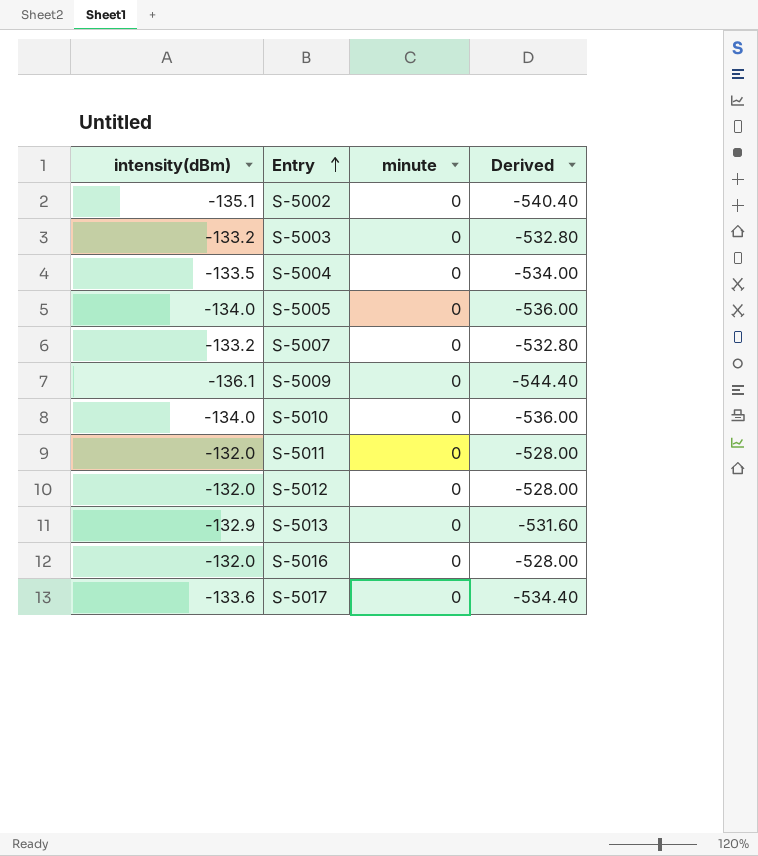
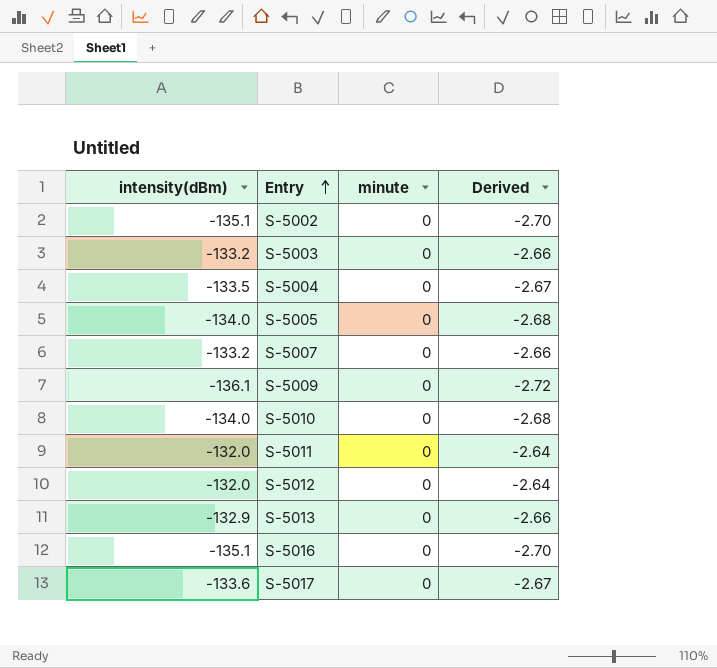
column Derived | formula: [intensity(dBm)] * 4 -> [intensity(dBm)] * 0.02
S-5016 | intensity(dBm): -132.0 -> -135.1

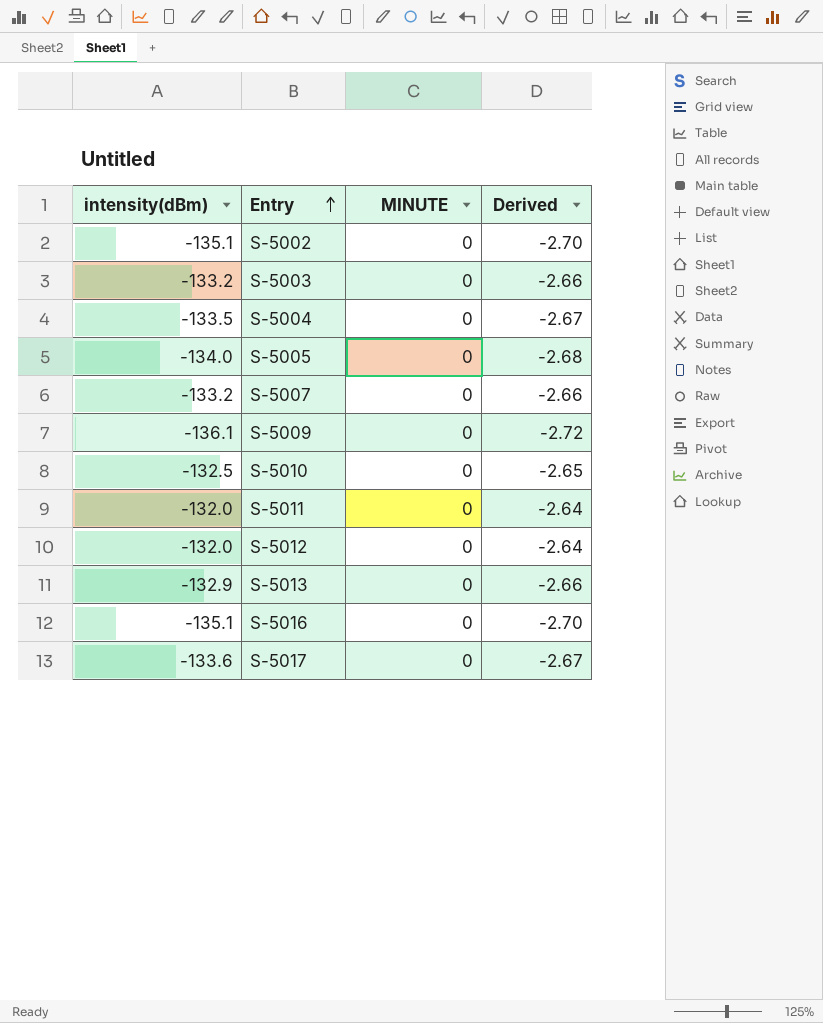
column name: minute -> MINUTE
S-5010 | intensity(dBm): -134.0 -> -132.5
S-5010 | Derived: -2.68 -> -2.65

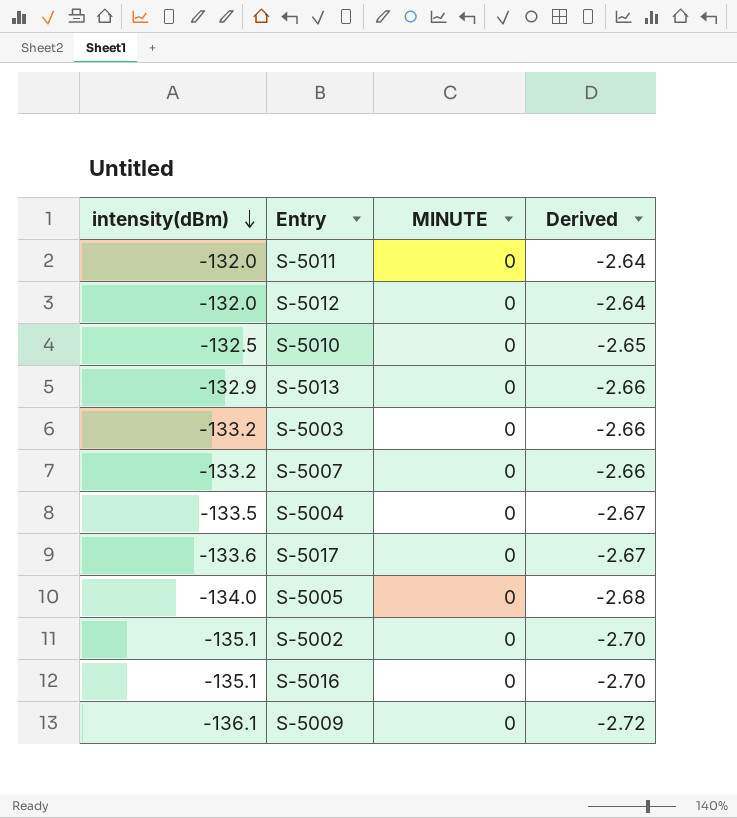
row order: Entry ascending -> intensity(dBm) descending

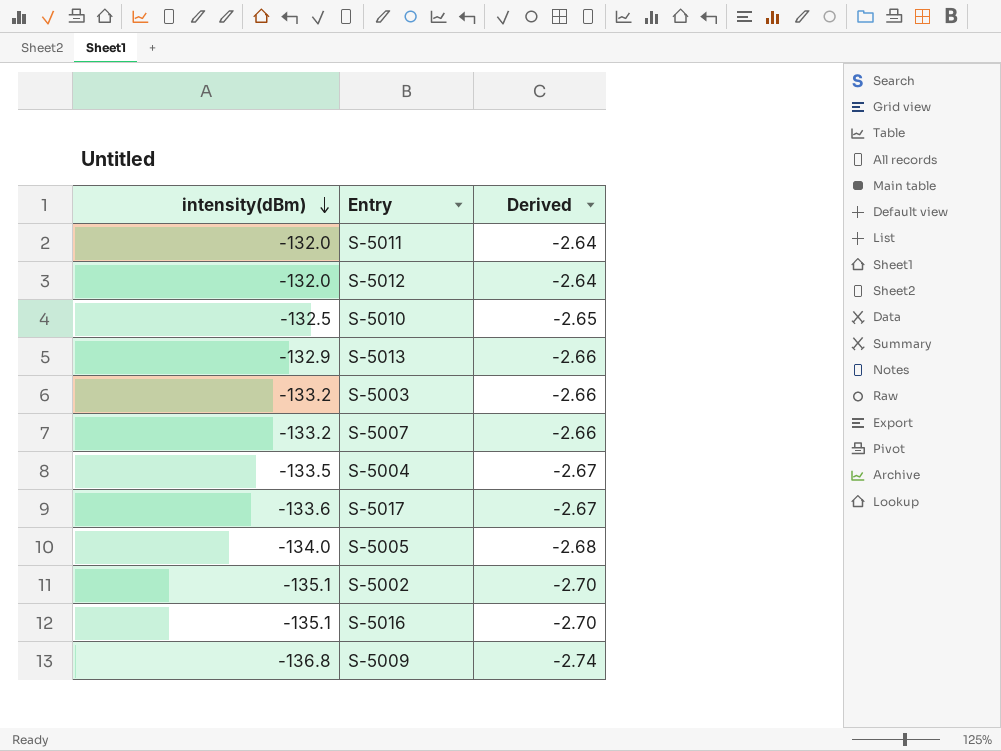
column MINUTE | position: 3 -> none
S-5009 | intensity(dBm): -136.1 -> -136.8
S-5009 | Derived: -2.72 -> -2.74

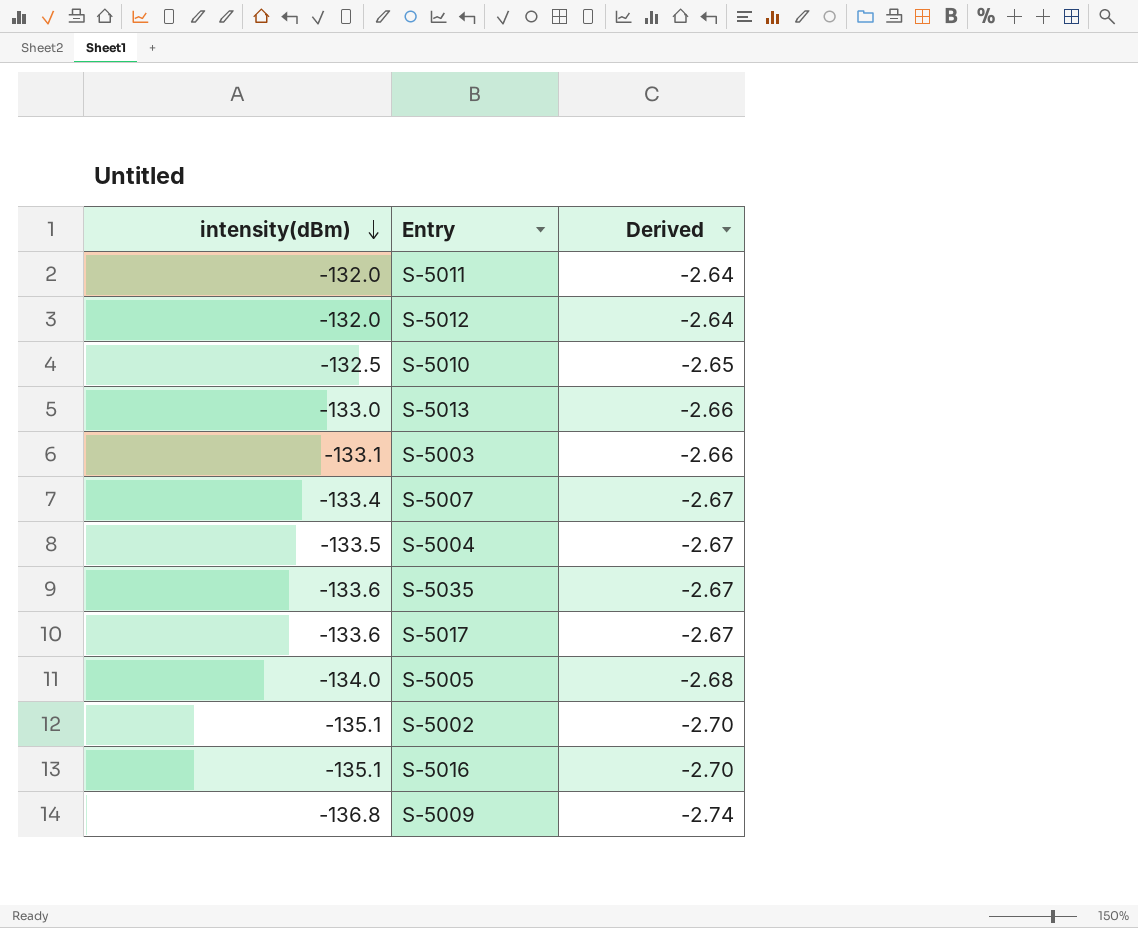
S-5013 | intensity(dBm): -132.9 -> -133.0
S-5003 | intensity(dBm): -133.2 -> -133.1
S-5007 | intensity(dBm): -133.2 -> -133.4
S-5007 | Derived: -2.66 -> -2.67
row S-5035: none -> -133.6 | -2.67

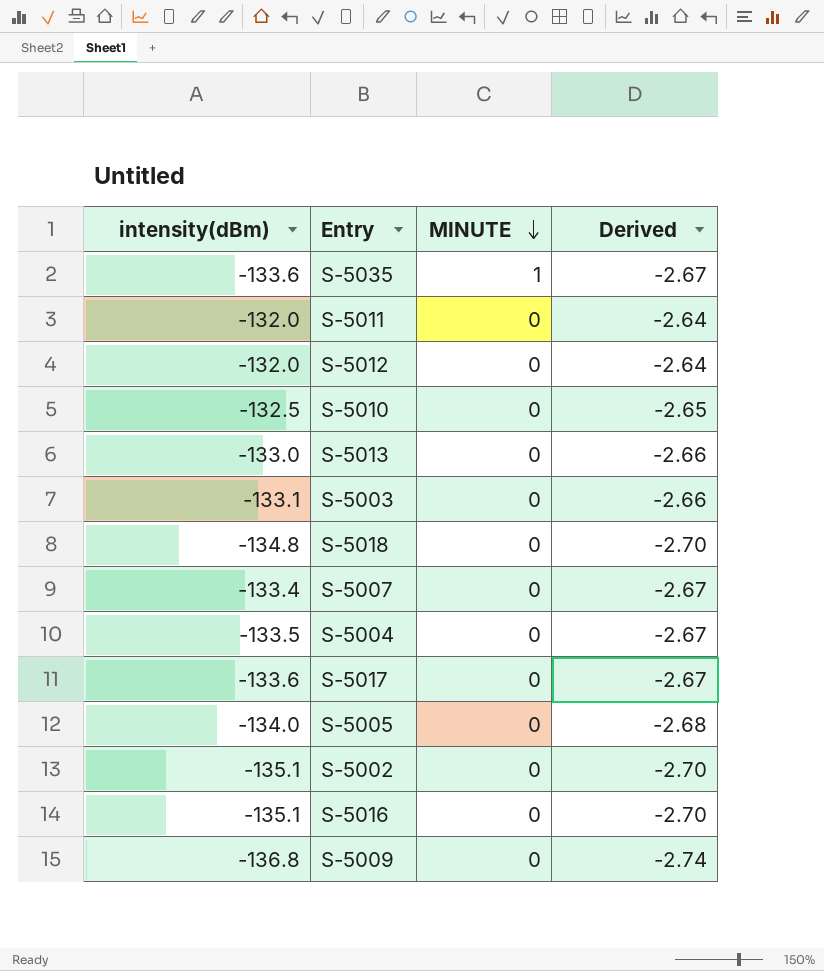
row order: intensity(dBm) descending -> MINUTE descending
column MINUTE | position: none -> 3
row S-5018: none -> -134.8 | 0 | -2.70

